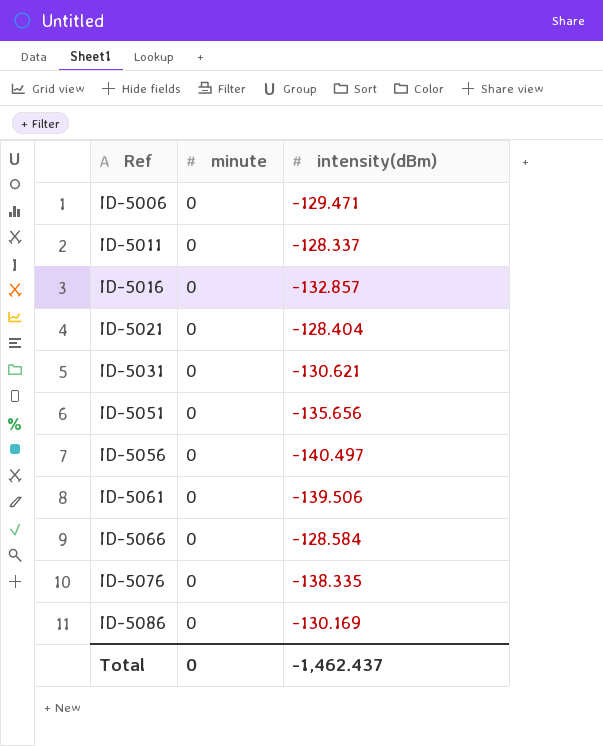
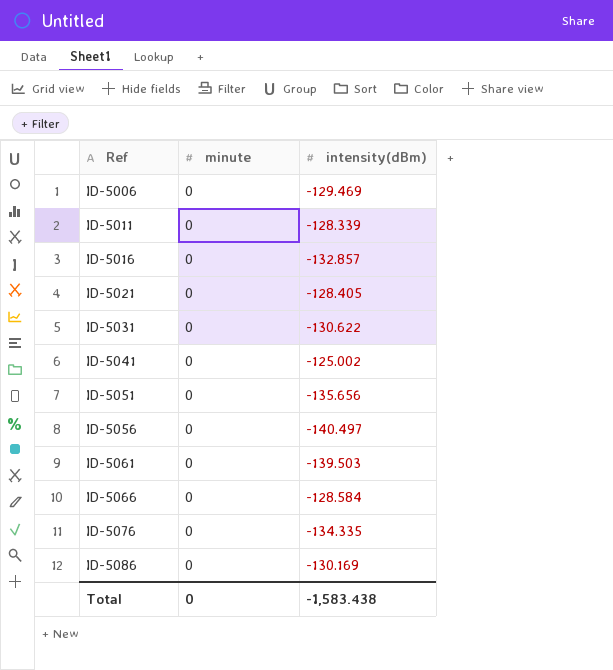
ID-5006 | intensity(dBm): -129.471 -> -129.469
ID-5011 | intensity(dBm): -128.337 -> -128.339
ID-5021 | intensity(dBm): -128.404 -> -128.405
ID-5031 | intensity(dBm): -130.621 -> -130.622
row ID-5041: none -> 0 | -125.002
ID-5061 | intensity(dBm): -139.506 -> -139.503
ID-5076 | intensity(dBm): -138.335 -> -134.335
Total | intensity(dBm): -1,462.437 -> -1,583.438

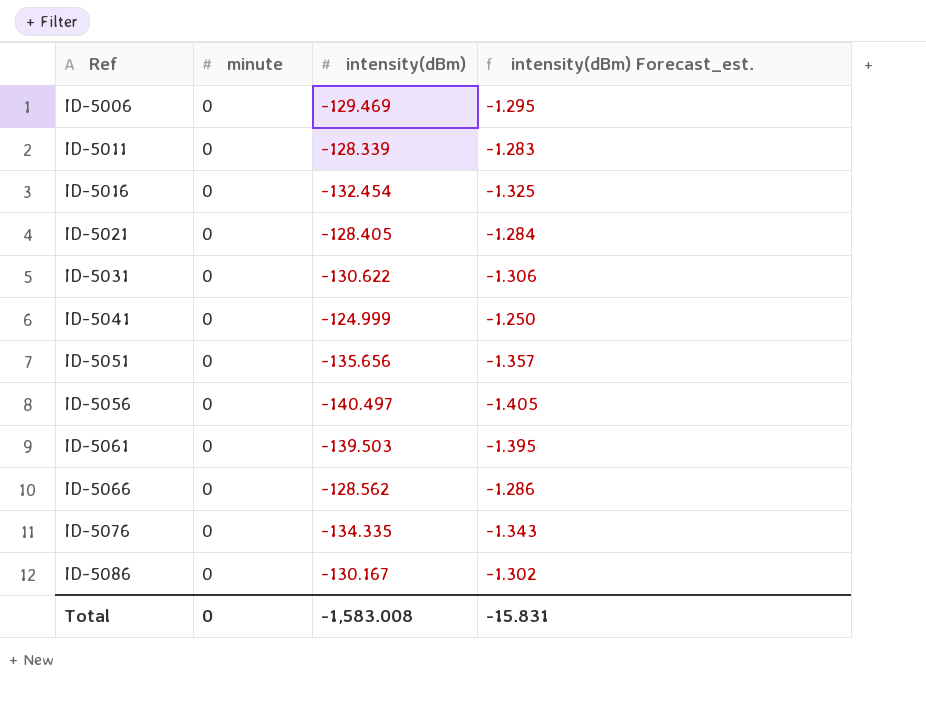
column intensity(dBm) Forecast_est. | formula: none -> [intensity(dBm)] * 0.01
ID-5016 | intensity(dBm): -132.857 -> -132.454
ID-5041 | intensity(dBm): -125.002 -> -124.999
ID-5066 | intensity(dBm): -128.584 -> -128.562
ID-5086 | intensity(dBm): -130.169 -> -130.167
Total | intensity(dBm): -1,583.438 -> -1,583.008

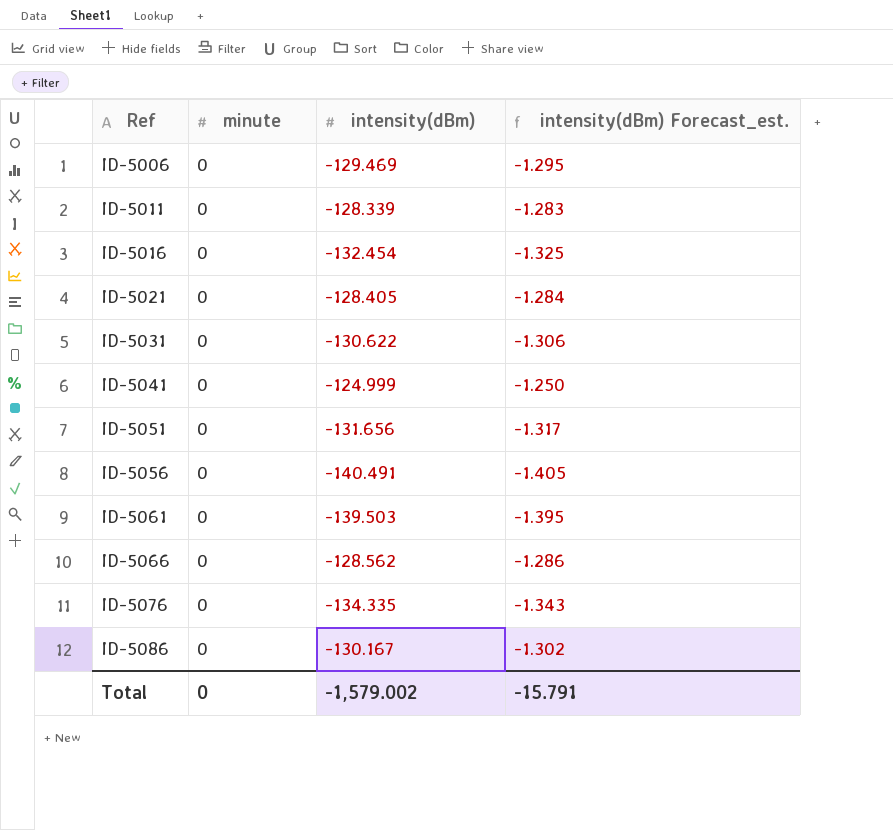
ID-5051 | intensity(dBm): -135.656 -> -131.656
ID-5051 | intensity(dBm) Forecast_est.: -1.357 -> -1.317
ID-5056 | intensity(dBm): -140.497 -> -140.491
Total | intensity(dBm): -1,583.008 -> -1,579.002
Total | intensity(dBm) Forecast_est.: -15.831 -> -15.791

